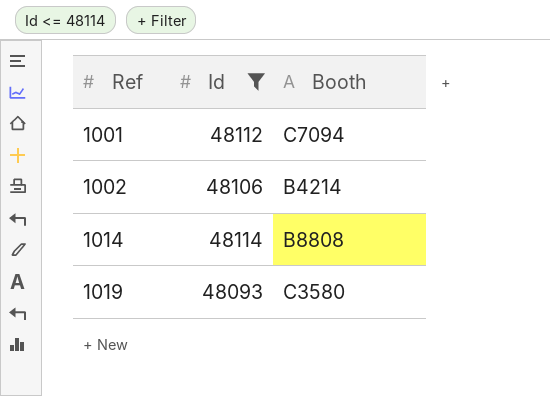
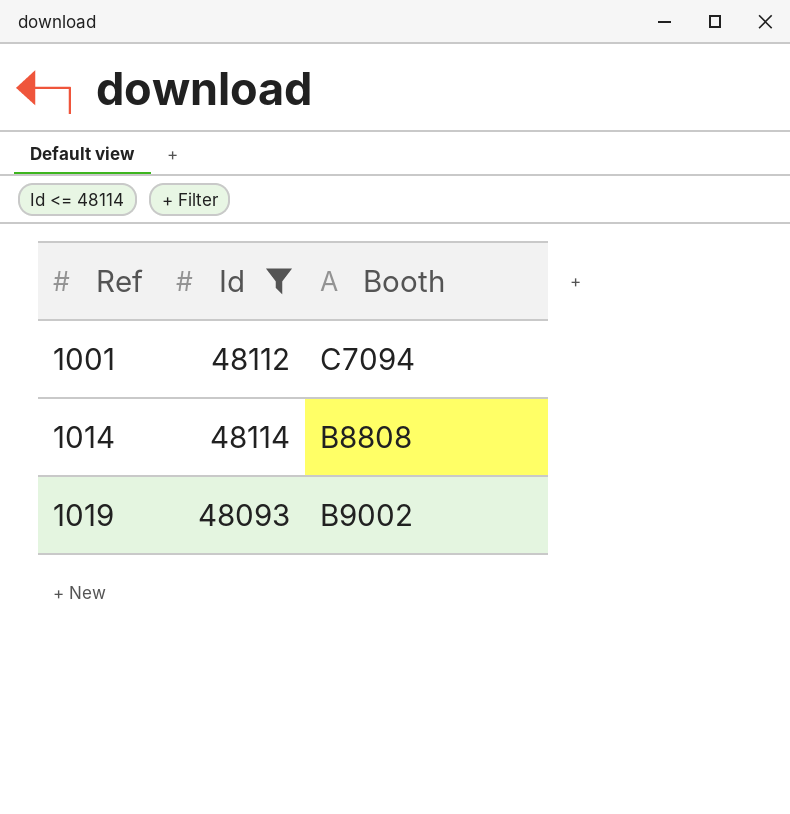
row 1002: 48106 | B4214 -> none
1019 | Booth: C3580 -> B9002

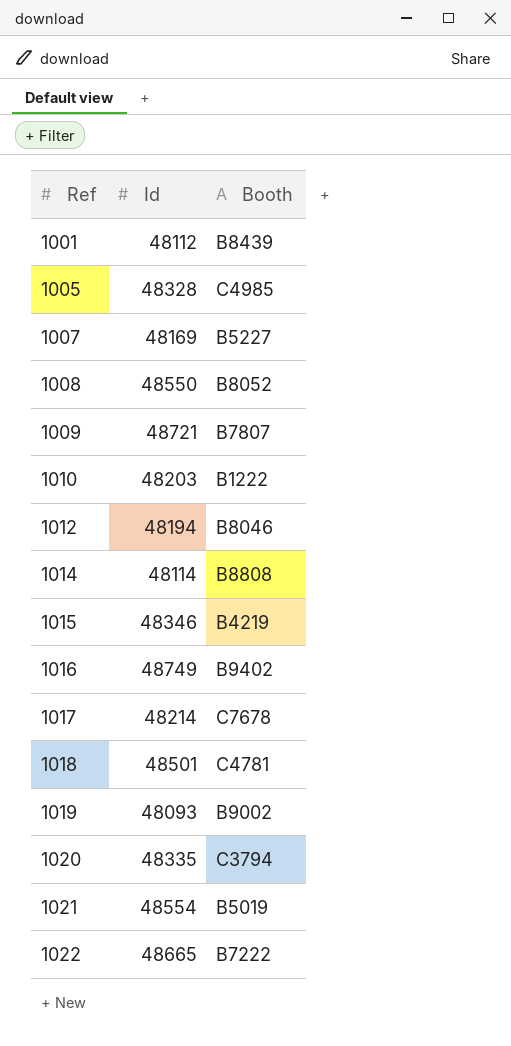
filter: Id <= 48114 -> none
1001 | Booth: C7094 -> B8439

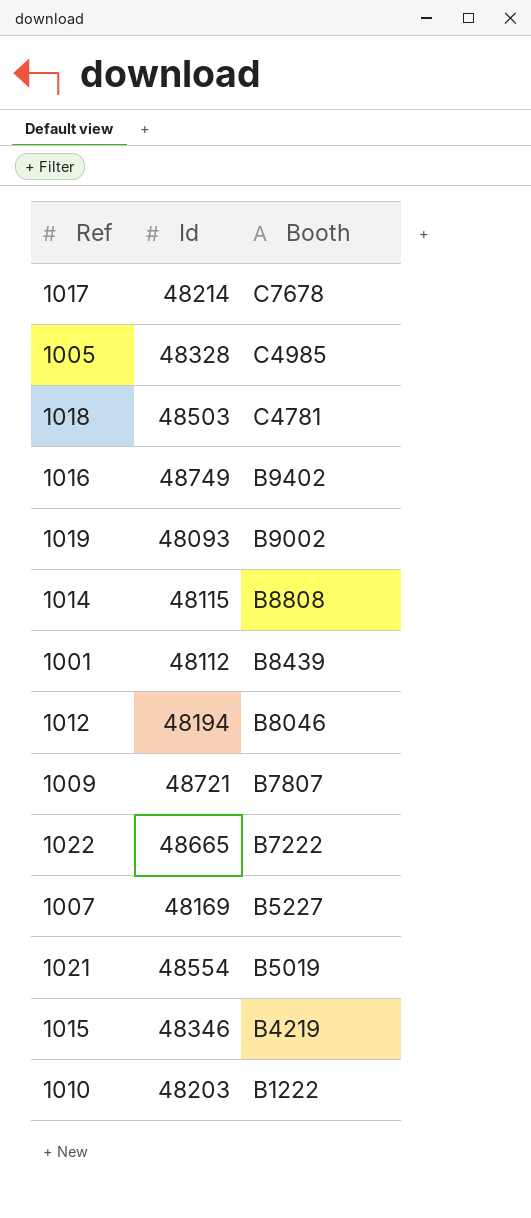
row order: Ref ascending -> Booth descending
row 1008: 48550 | B8052 -> none
row 1020: 48335 | C3794 -> none
1018 | Id: 48501 -> 48503
1014 | Id: 48114 -> 48115

